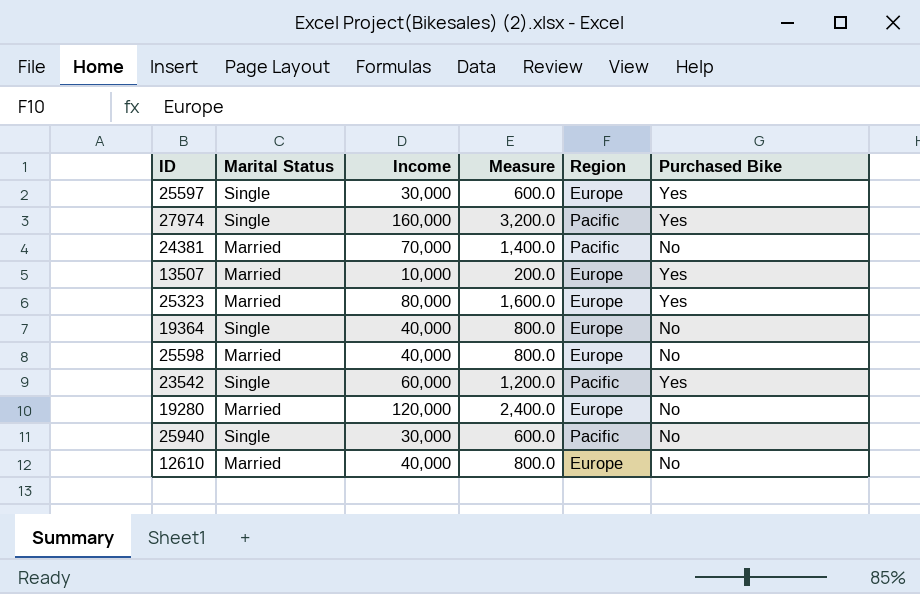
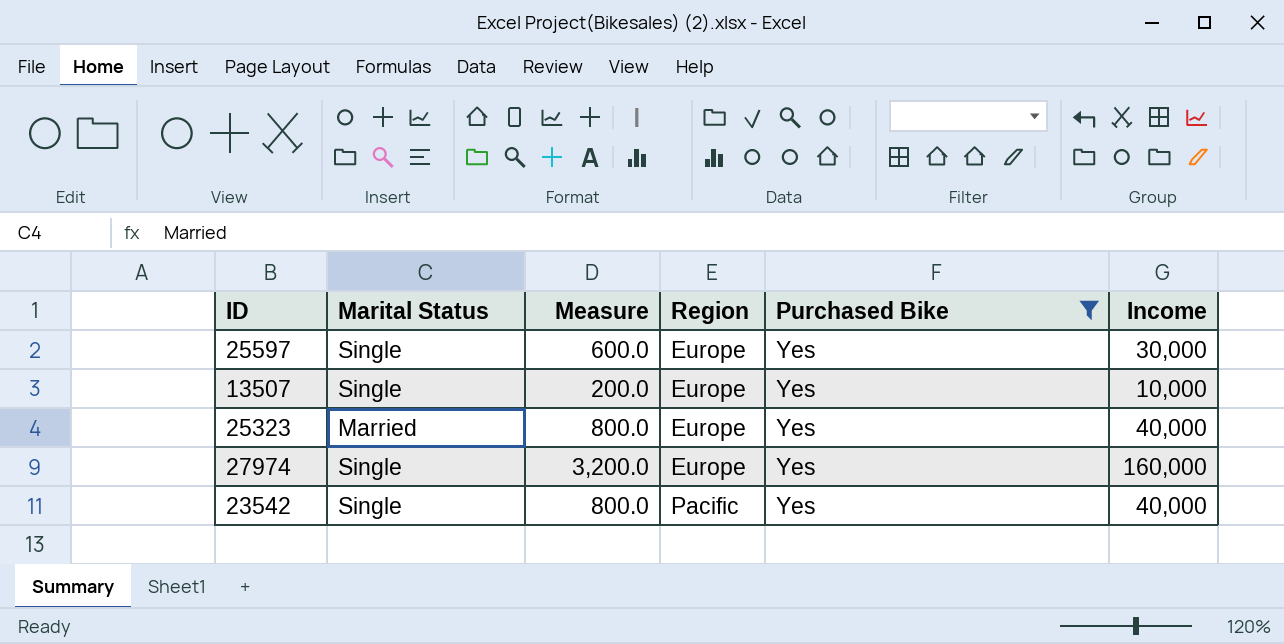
filter: none -> Purchased Bike = Yes
row order: none -> Region ascending
column Income | position: 3 -> 6
13507 | Marital Status: Married -> Single
25323 | Measure: 1,600.0 -> 800.0
25323 | Income: 80,000 -> 40,000
27974 | Region: Pacific -> Europe
23542 | Measure: 1,200.0 -> 800.0
23542 | Income: 60,000 -> 40,000

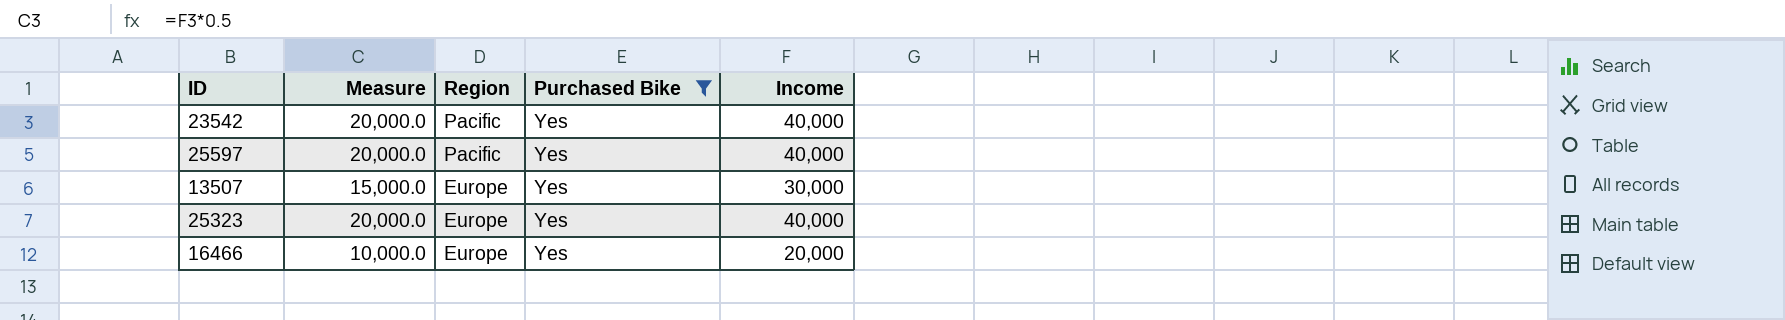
row order: Region ascending -> Region descending
column Marital Status | position: 2 -> none
column Measure | formula: [Income] * 0.02 -> [Income] * 0.5
row 27974: Single | 3,200.0 | Europe | Yes | 160,000 -> none
25597 | Region: Europe -> Pacific
25597 | Income: 30,000 -> 40,000
13507 | Income: 10,000 -> 30,000
row 16466: none -> 10,000.0 | Europe | Yes | 20,000

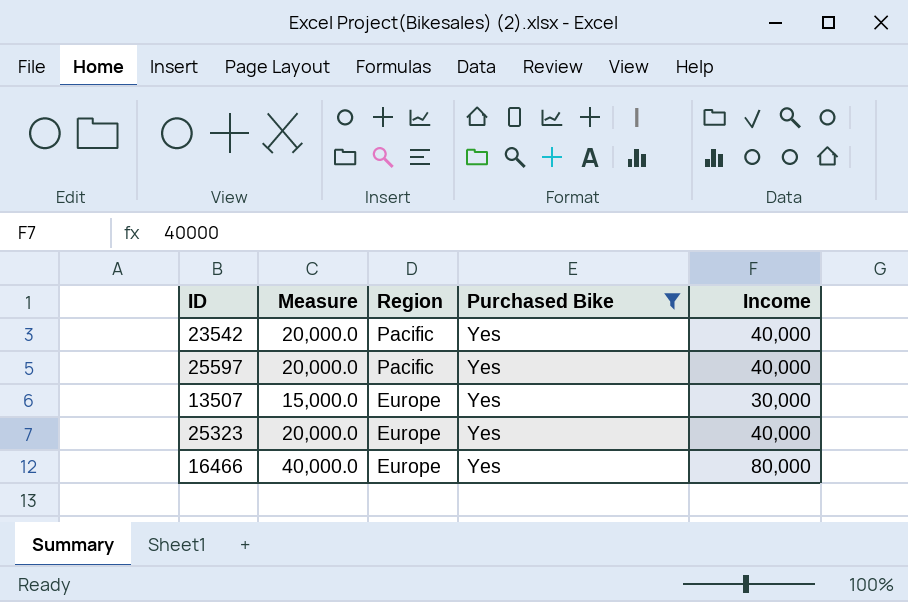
16466 | Measure: 10,000.0 -> 40,000.0
16466 | Income: 20,000 -> 80,000

